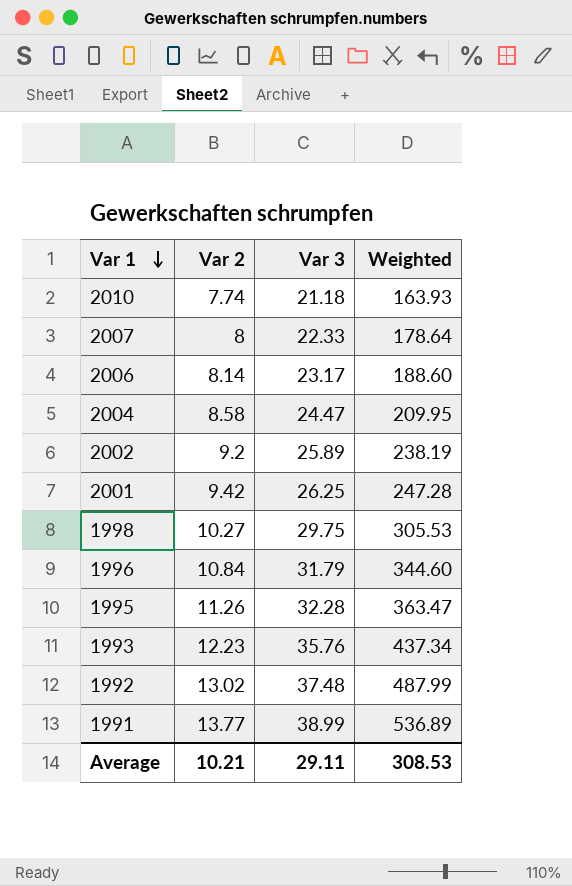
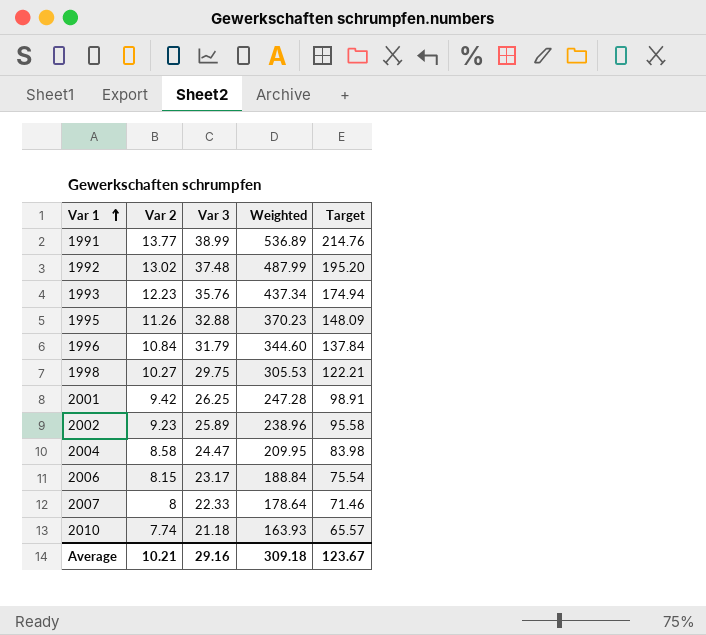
row order: Var 1 descending -> Var 1 ascending
column Target | formula: none -> [Weighted] * 0.4
1995 | Var 3: 32.28 -> 32.88
1995 | Weighted: 363.47 -> 370.23
2002 | Var 2: 9.2 -> 9.23
2002 | Weighted: 238.19 -> 238.96
2006 | Var 2: 8.14 -> 8.15
2006 | Weighted: 188.60 -> 188.84
Average | Var 3: 29.11 -> 29.16
Average | Weighted: 308.53 -> 309.18

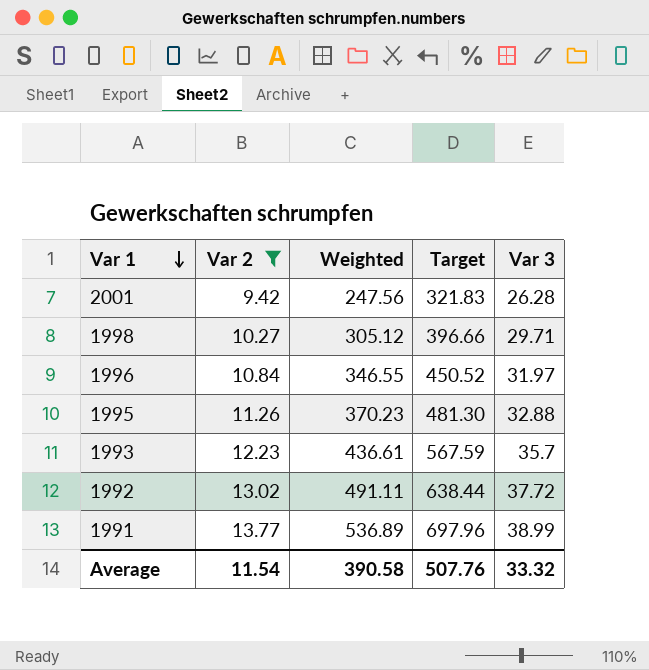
filter: none -> Var 2 >= 9.42
row order: Var 1 ascending -> Var 1 descending
column Target | formula: [Weighted] * 0.4 -> [Weighted] * 1.3
column Var 3 | position: 3 -> 5
2001 | Weighted: 247.28 -> 247.56
2001 | Var 3: 26.25 -> 26.28
1998 | Weighted: 305.53 -> 305.12
1998 | Var 3: 29.75 -> 29.71
1996 | Weighted: 344.60 -> 346.55
1996 | Var 3: 31.79 -> 31.97
1993 | Weighted: 437.34 -> 436.61
1993 | Var 3: 35.76 -> 35.7
1992 | Weighted: 487.99 -> 491.11
1992 | Var 3: 37.48 -> 37.72
Average | Var 2: 10.21 -> 11.54
Average | Weighted: 309.18 -> 390.58
Average | Target: 123.67 -> 507.76
Average | Var 3: 29.16 -> 33.32

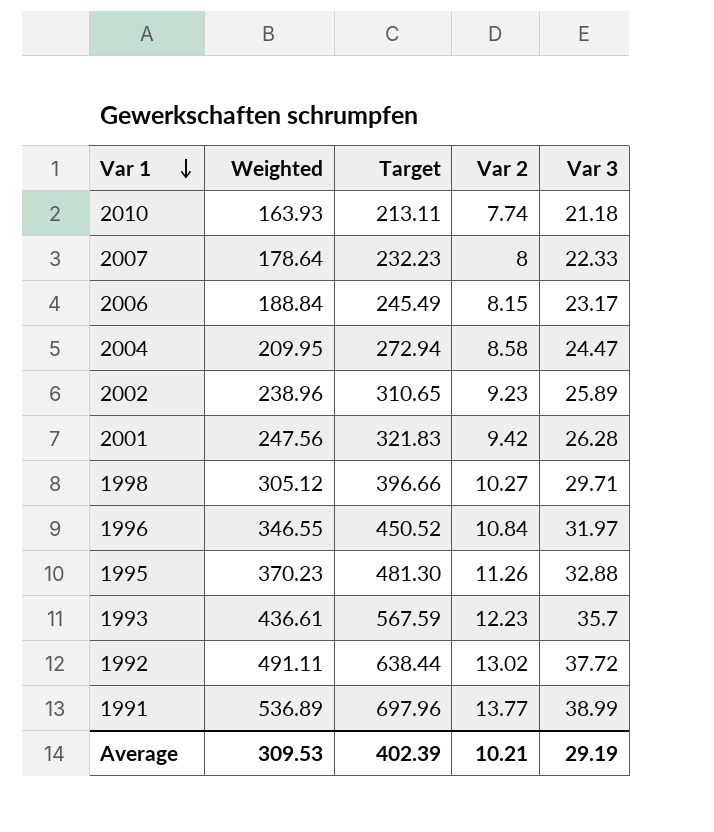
filter: Var 2 >= 9.42 -> none
column Var 2 | position: 2 -> 4
Average | Weighted: 390.58 -> 309.53
Average | Target: 507.76 -> 402.39
Average | Var 2: 11.54 -> 10.21
Average | Var 3: 33.32 -> 29.19

